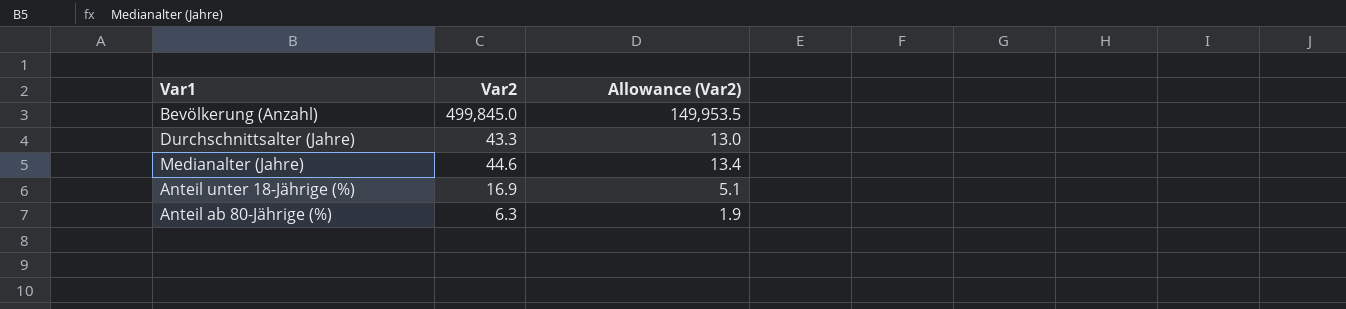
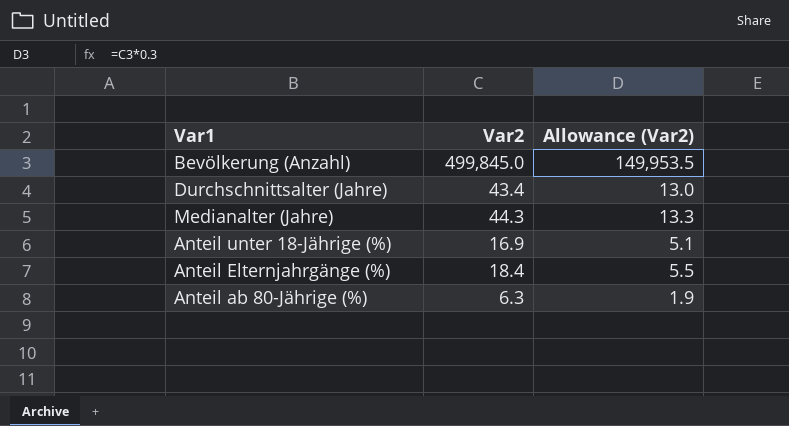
Durchschnittsalter (Jahre) | Var2: 43.3 -> 43.4
Medianalter (Jahre) | Var2: 44.6 -> 44.3
Medianalter (Jahre) | Allowance (Var2): 13.4 -> 13.3
row Anteil Elternjahrgänge (%): none -> 18.4 | 5.5

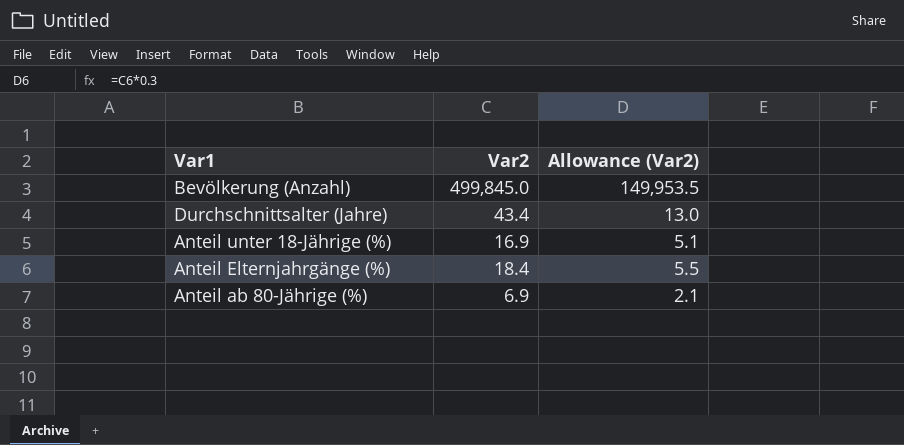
row Medianalter (Jahre): 44.3 | 13.3 -> none
Anteil ab 80-Jährige (%) | Var2: 6.3 -> 6.9
Anteil ab 80-Jährige (%) | Allowance (Var2): 1.9 -> 2.1

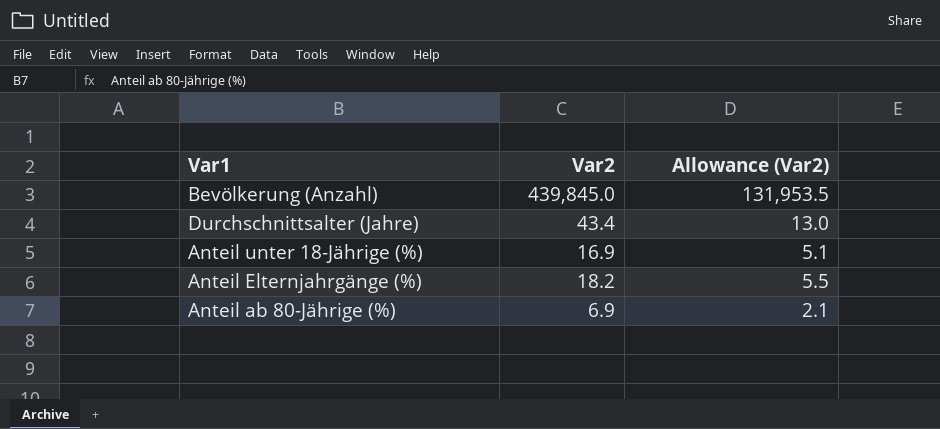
Bevölkerung (Anzahl) | Var2: 499,845.0 -> 439,845.0
Bevölkerung (Anzahl) | Allowance (Var2): 149,953.5 -> 131,953.5
Anteil Elternjahrgänge (%) | Var2: 18.4 -> 18.2

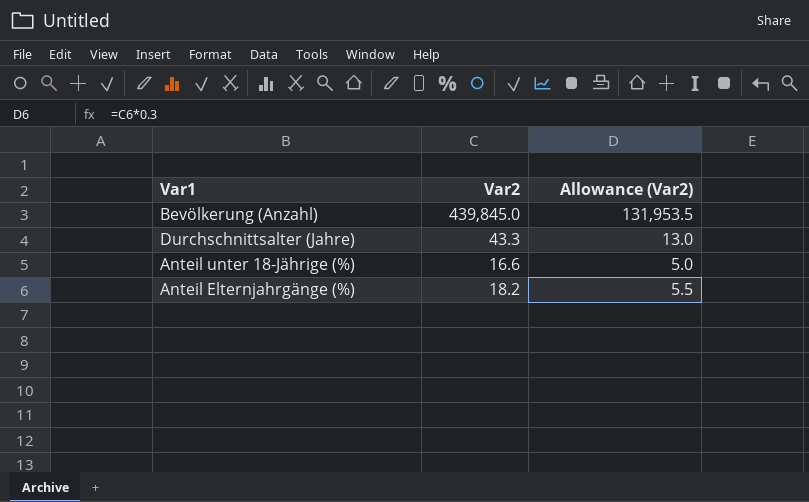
row Anteil ab 80-Jährige (%): 6.9 | 2.1 -> none
Durchschnittsalter (Jahre) | Var2: 43.4 -> 43.3
Anteil unter 18-Jährige (%) | Var2: 16.9 -> 16.6
Anteil unter 18-Jährige (%) | Allowance (Var2): 5.1 -> 5.0

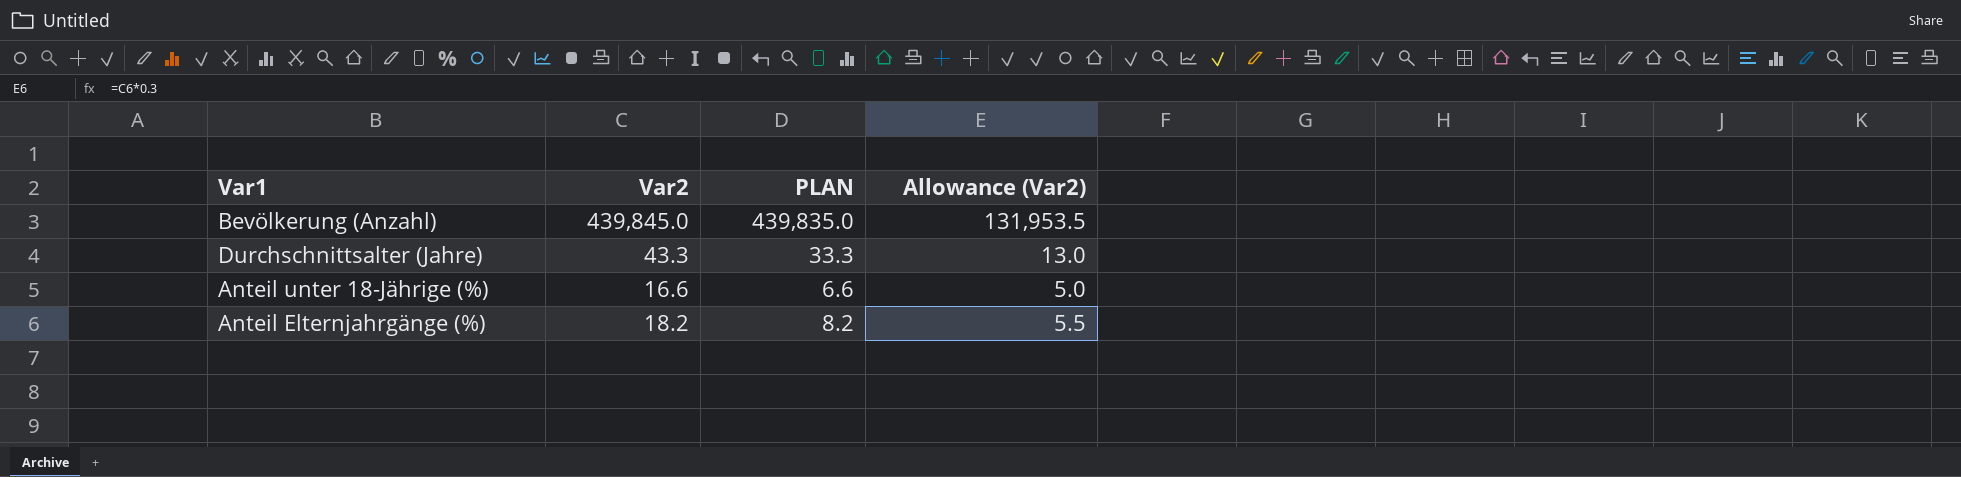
column PLAN | formula: none -> [Var2] - 10

